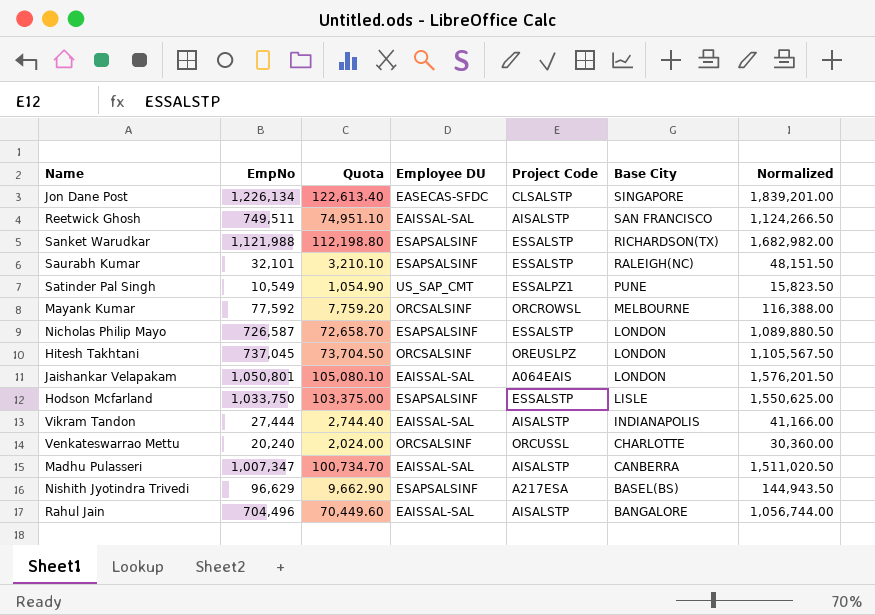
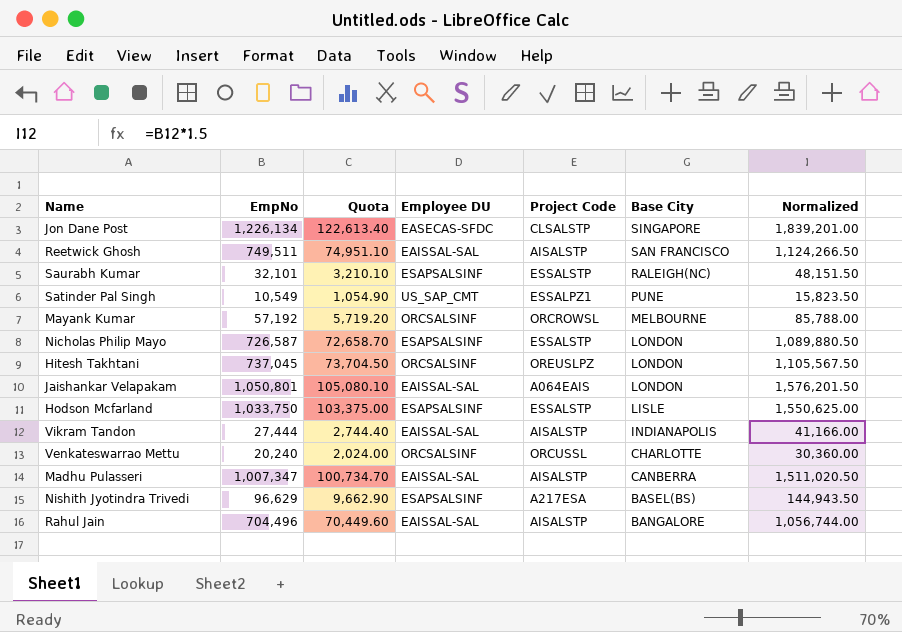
row Sanket Warudkar: 1,121,988 | 112,198.80 | ESAPSALSINF | ESSALSTP | RICHARDSON(TX) | 1,682,982.00 -> none
Mayank Kumar | EmpNo: 77,592 -> 57,192
Mayank Kumar | Quota: 7,759.20 -> 5,719.20
Mayank Kumar | Normalized: 116,388.00 -> 85,788.00

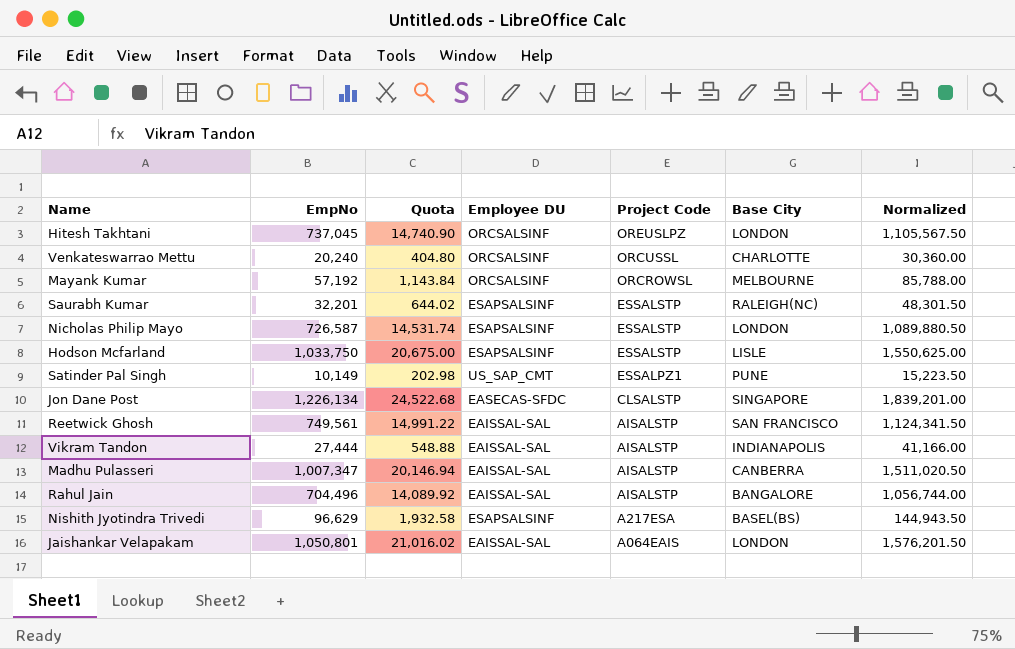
row order: Base City descending -> Project Code descending
column Quota | formula: [EmpNo] * 0.1 -> [EmpNo] * 0.02
Saurabh Kumar | EmpNo: 32,101 -> 32,201
Saurabh Kumar | Normalized: 48,151.50 -> 48,301.50
Satinder Pal Singh | EmpNo: 10,549 -> 10,149
Satinder Pal Singh | Normalized: 15,823.50 -> 15,223.50
Reetwick Ghosh | EmpNo: 749,511 -> 749,561
Reetwick Ghosh | Normalized: 1,124,266.50 -> 1,124,341.50

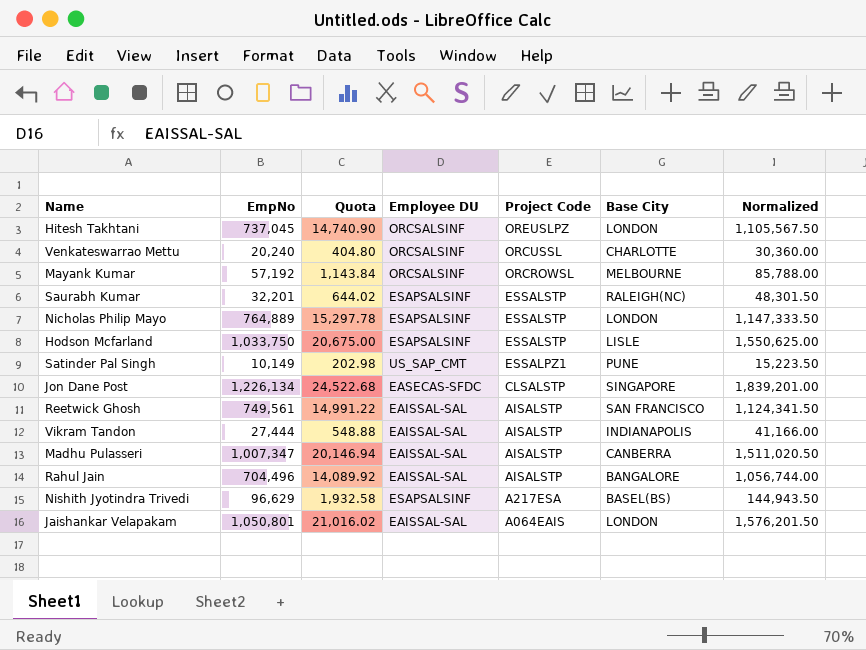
Nicholas Philip Mayo | EmpNo: 726,587 -> 764,889
Nicholas Philip Mayo | Quota: 14,531.74 -> 15,297.78
Nicholas Philip Mayo | Normalized: 1,089,880.50 -> 1,147,333.50

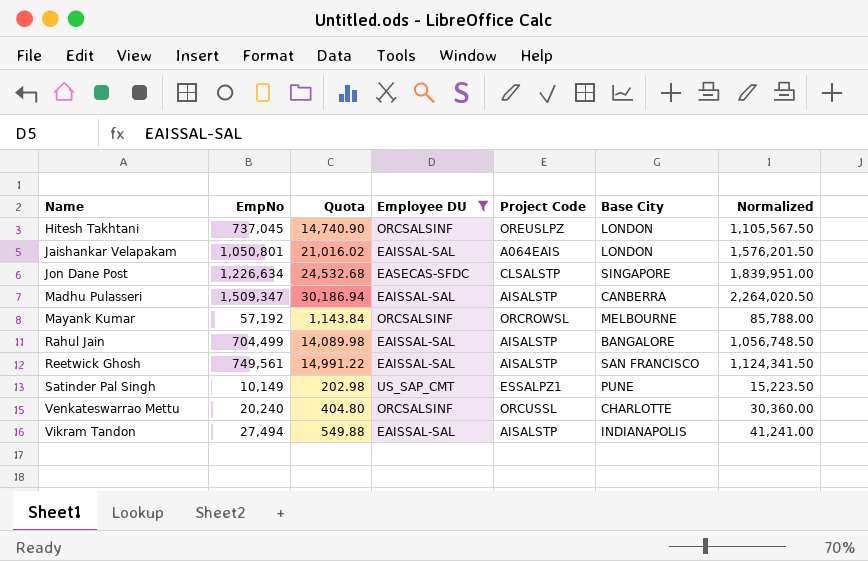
filter: none -> Employee DU != ESAPSALSINF
row order: Project Code descending -> Name ascending
Jon Dane Post | EmpNo: 1,226,134 -> 1,226,634
Jon Dane Post | Quota: 24,522.68 -> 24,532.68
Jon Dane Post | Normalized: 1,839,201.00 -> 1,839,951.00
Madhu Pulasseri | EmpNo: 1,007,347 -> 1,509,347
Madhu Pulasseri | Quota: 20,146.94 -> 30,186.94
Madhu Pulasseri | Normalized: 1,511,020.50 -> 2,264,020.50
Rahul Jain | EmpNo: 704,496 -> 704,499
Rahul Jain | Quota: 14,089.92 -> 14,089.98
Rahul Jain | Normalized: 1,056,744.00 -> 1,056,748.50
Vikram Tandon | EmpNo: 27,444 -> 27,494
Vikram Tandon | Quota: 548.88 -> 549.88
Vikram Tandon | Normalized: 41,166.00 -> 41,241.00

